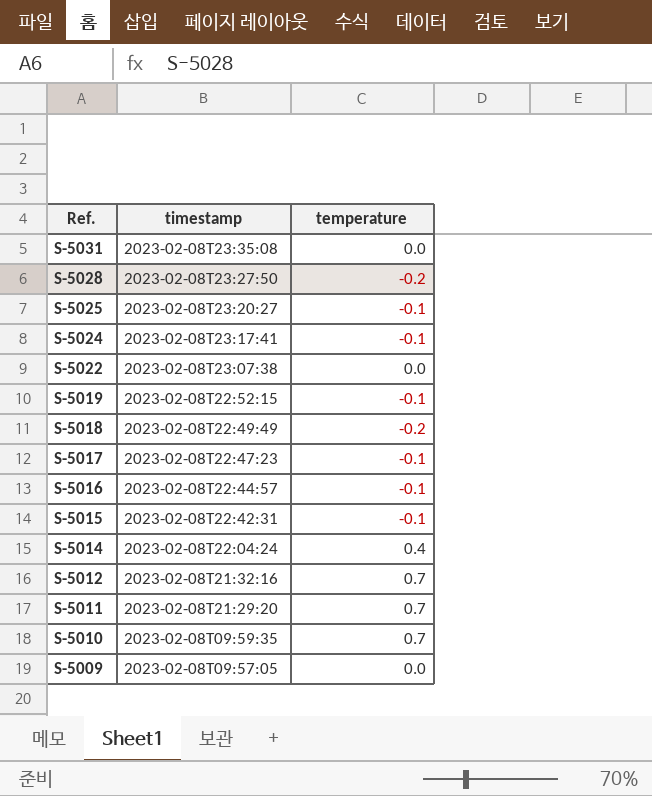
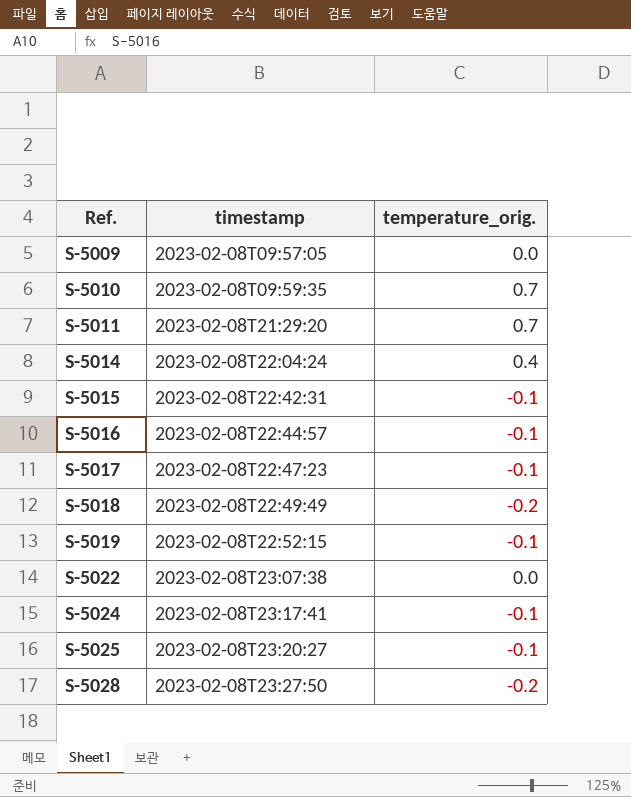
row order: Ref. descending -> Ref. ascending
column name: temperature -> temperature_orig.
row S-5031: 2023-02-08T23:35:08 | 0.0 -> none
row S-5012: 2023-02-08T21:32:16 | 0.7 -> none

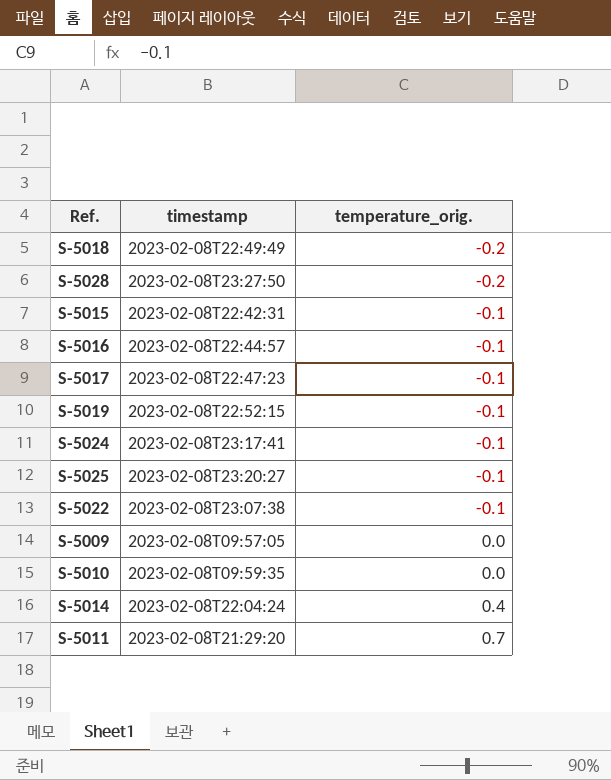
row order: Ref. ascending -> temperature_orig. ascending
S-5022 | temperature_orig.: 0.0 -> -0.1
S-5010 | temperature_orig.: 0.7 -> 0.0

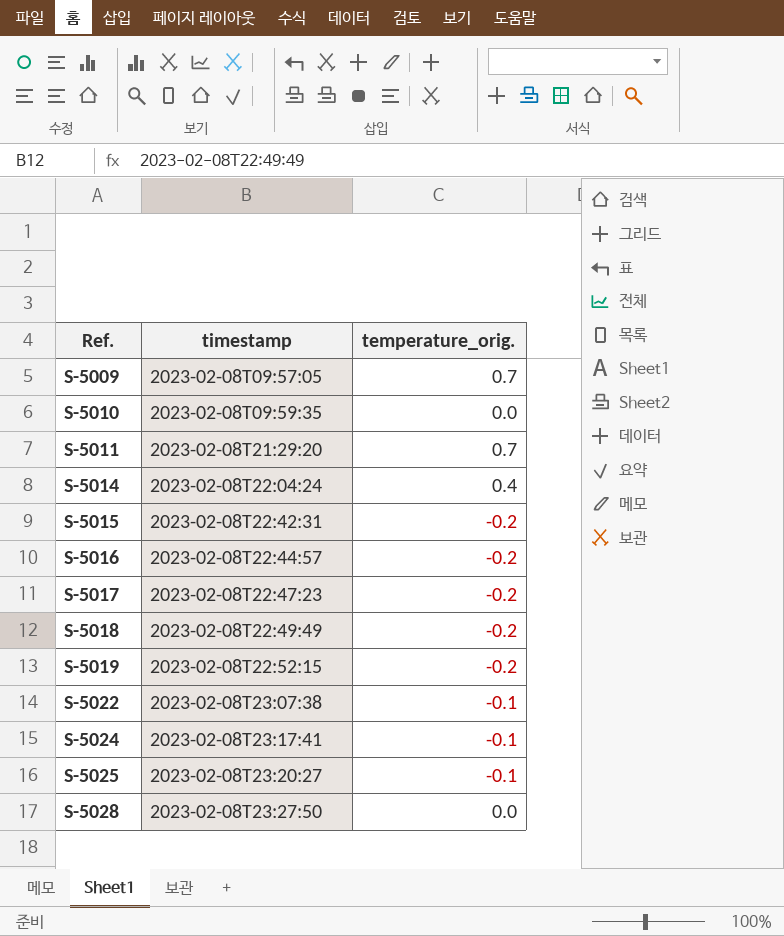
row order: temperature_orig. ascending -> Ref. ascending
S-5009 | temperature_orig.: 0.0 -> 0.7
S-5015 | temperature_orig.: -0.1 -> -0.2
S-5016 | temperature_orig.: -0.1 -> -0.2
S-5017 | temperature_orig.: -0.1 -> -0.2
S-5019 | temperature_orig.: -0.1 -> -0.2
S-5028 | temperature_orig.: -0.2 -> 0.0

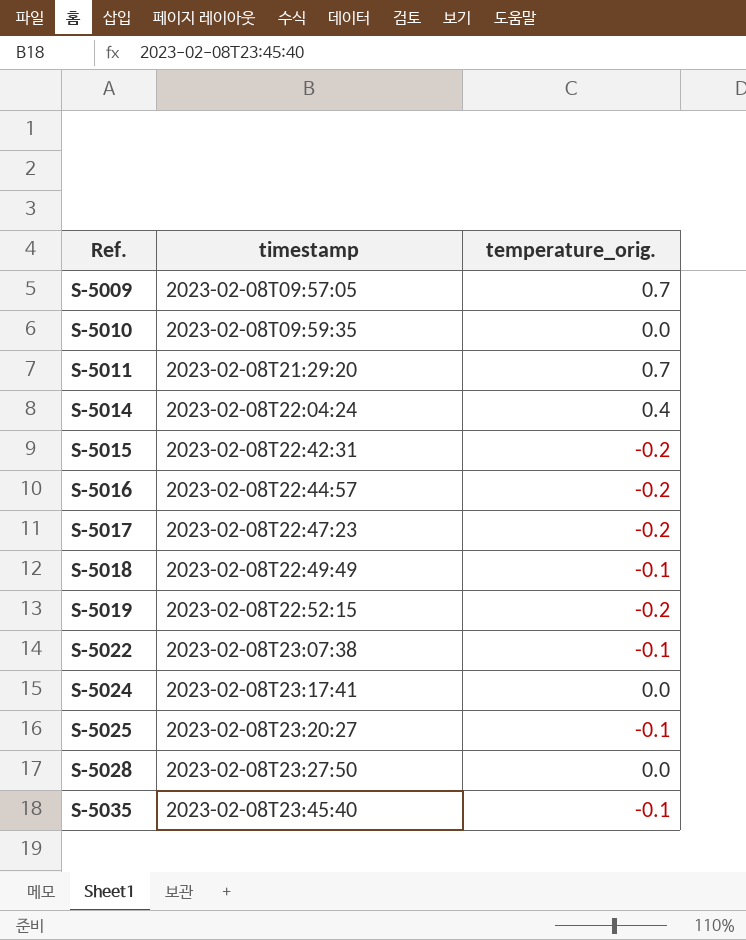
S-5018 | temperature_orig.: -0.2 -> -0.1
S-5024 | temperature_orig.: -0.1 -> 0.0
row S-5035: none -> 2023-02-08T23:45:40 | -0.1

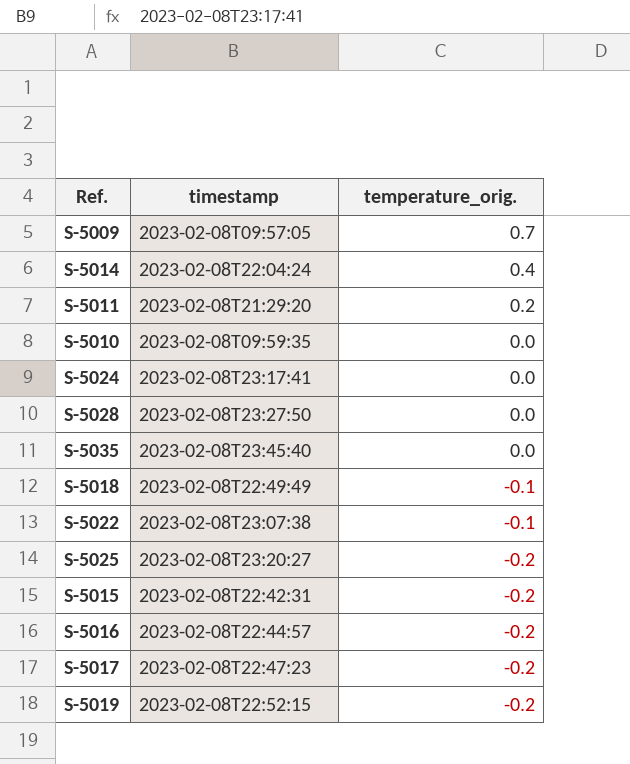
row order: Ref. ascending -> temperature_orig. descending
S-5011 | temperature_orig.: 0.7 -> 0.2
S-5035 | temperature_orig.: -0.1 -> 0.0
S-5025 | temperature_orig.: -0.1 -> -0.2

